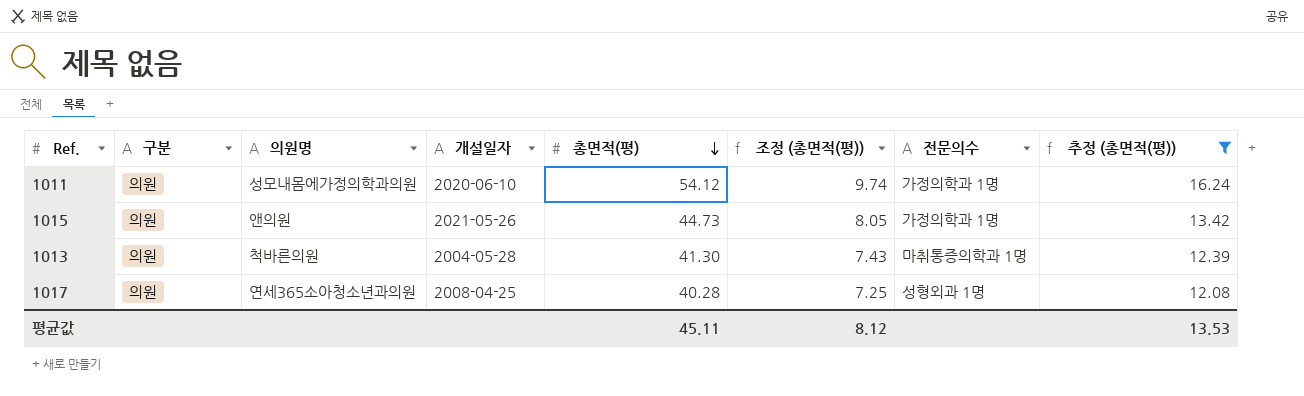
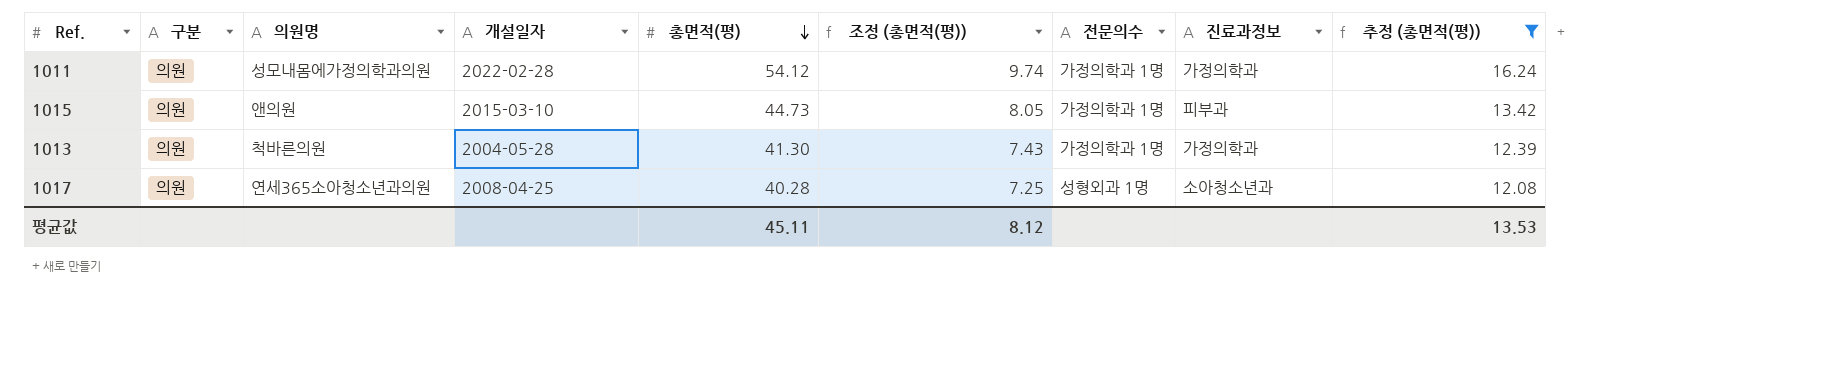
column 진료과정보 | position: none -> 8
1011 | 개설일자: 2020-06-10 -> 2022-02-28
1015 | 개설일자: 2021-05-26 -> 2015-03-10
1013 | 전문의수: 마취통증의학과 1명 -> 가정의학과 1명

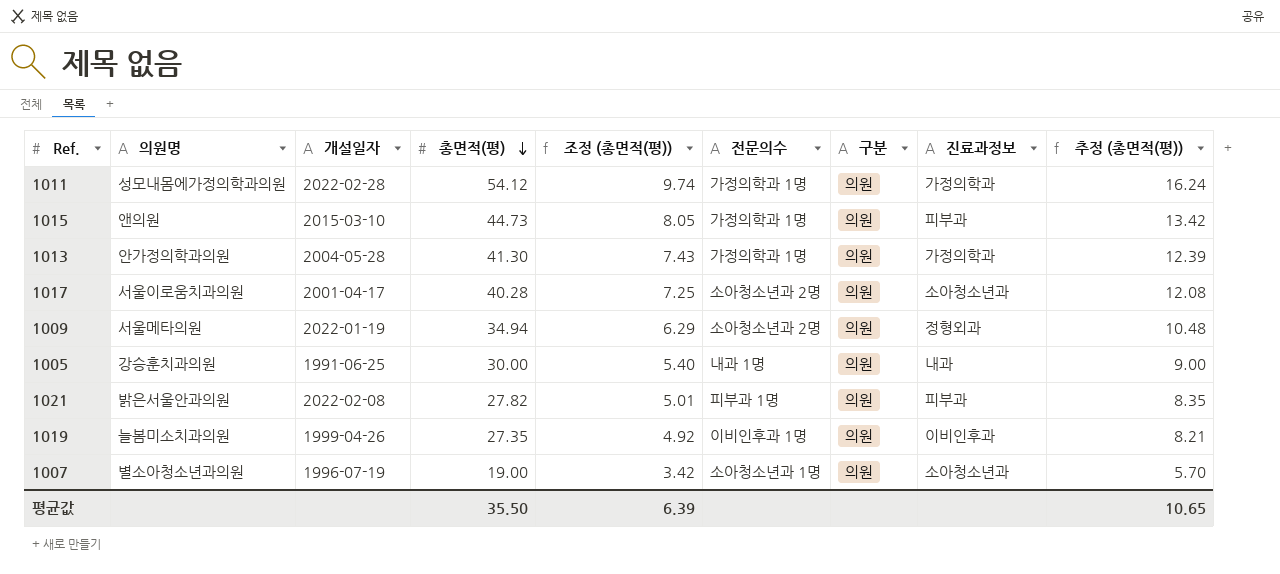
filter: 추정 (총면적(평)) >= 12.08 -> none
column 구분 | position: 2 -> 7
1013 | 의원명: 척바른의원 -> 안가정의학과의원
1017 | 의원명: 연세365소아청소년과의원 -> 서울이로움치과의원
1017 | 개설일자: 2008-04-25 -> 2001-04-17
1017 | 전문의수: 성형외과 1명 -> 소아청소년과 2명
평균값 | 총면적(평): 45.11 -> 35.50
평균값 | 조정 (총면적(평)): 8.12 -> 6.39
평균값 | 추정 (총면적(평)): 13.53 -> 10.65

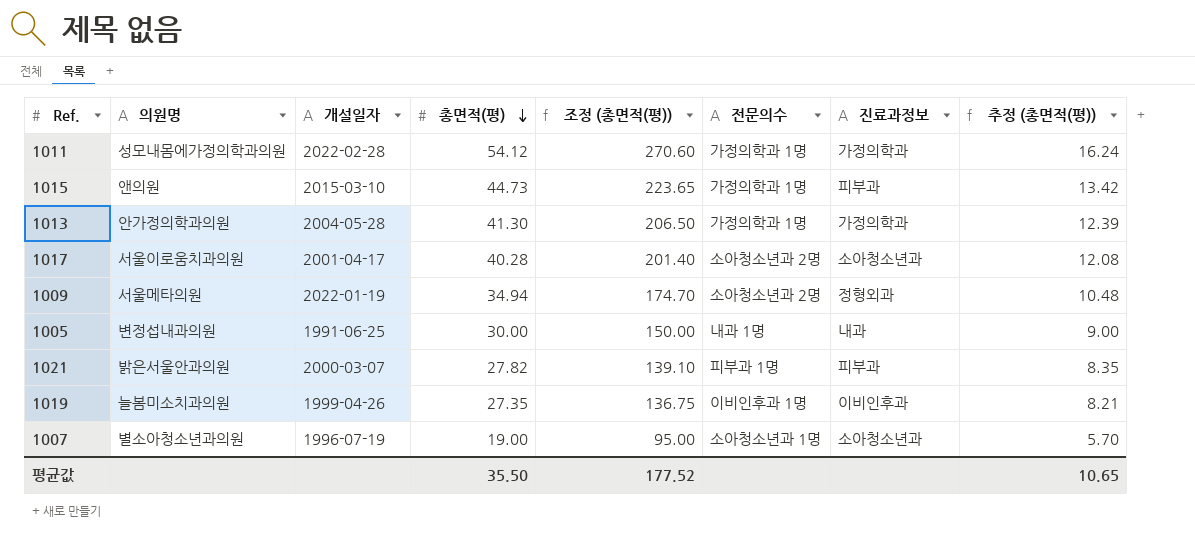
column 구분 | position: 7 -> none
column 조정 (총면적(평)) | formula: [총면적(평)] * 0.18 -> [총면적(평)] * 5
1005 | 의원명: 강승훈치과의원 -> 변정섭내과의원
1021 | 개설일자: 2022-02-08 -> 2000-03-07
평균값 | 조정 (총면적(평)): 6.39 -> 177.52

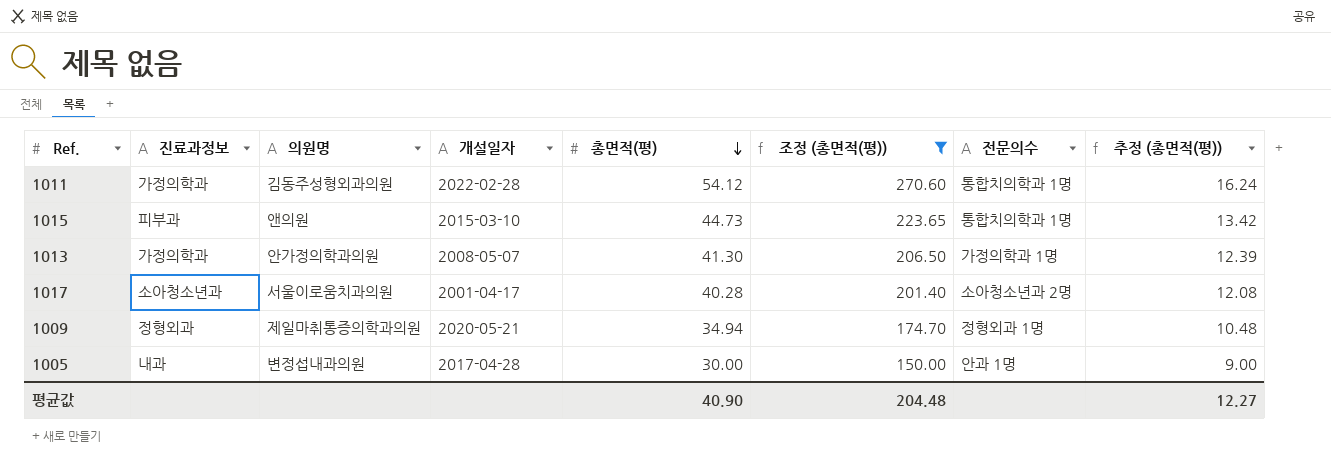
filter: none -> 조정 (총면적(평)) >= 150.00
column 진료과정보 | position: 7 -> 2
1011 | 의원명: 성모내몸에가정의학과의원 -> 김동주성형외과의원
1011 | 전문의수: 가정의학과 1명 -> 통합치의학과 1명
1015 | 전문의수: 가정의학과 1명 -> 통합치의학과 1명
1013 | 개설일자: 2004-05-28 -> 2008-05-07
1009 | 의원명: 서울메타의원 -> 제일마취통증의학과의원
1009 | 개설일자: 2022-01-19 -> 2020-05-21
1009 | 전문의수: 소아청소년과 2명 -> 정형외과 1명
1005 | 개설일자: 1991-06-25 -> 2017-04-28
1005 | 전문의수: 내과 1명 -> 안과 1명
평균값 | 총면적(평): 35.50 -> 40.90
평균값 | 조정 (총면적(평)): 177.52 -> 204.48
평균값 | 추정 (총면적(평)): 10.65 -> 12.27

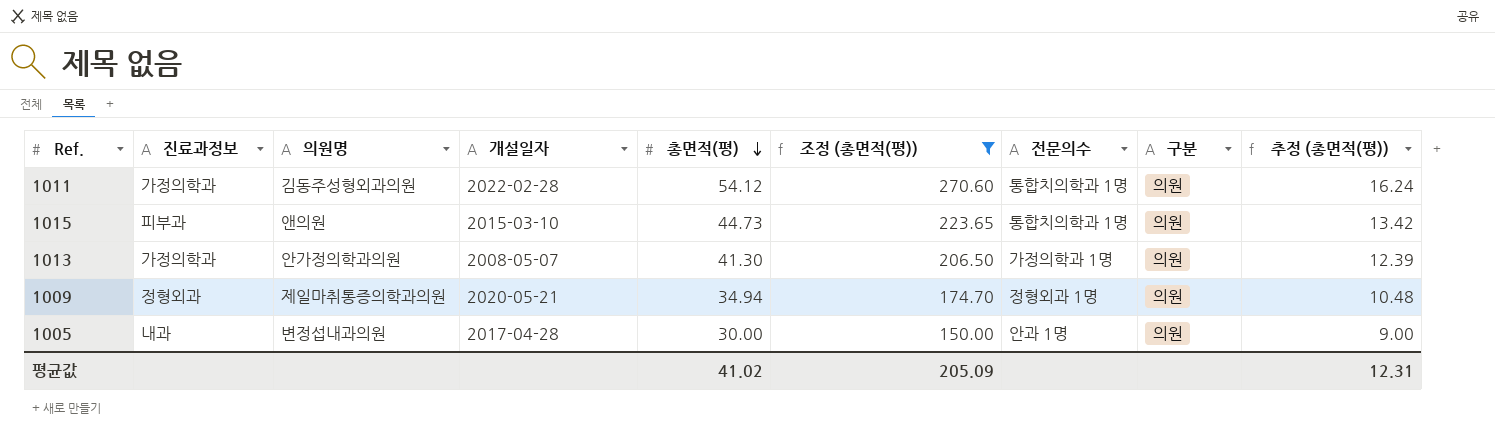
column 구분 | position: none -> 8
row 1017: 소아청소년과 | 서울이로움치과의원 | 2001-04-17 | 40.28 | 201.40 | 소아청소년과 2명 | 12.08 -> none
평균값 | 총면적(평): 40.90 -> 41.02
평균값 | 조정 (총면적(평)): 204.48 -> 205.09
평균값 | 추정 (총면적(평)): 12.27 -> 12.31

